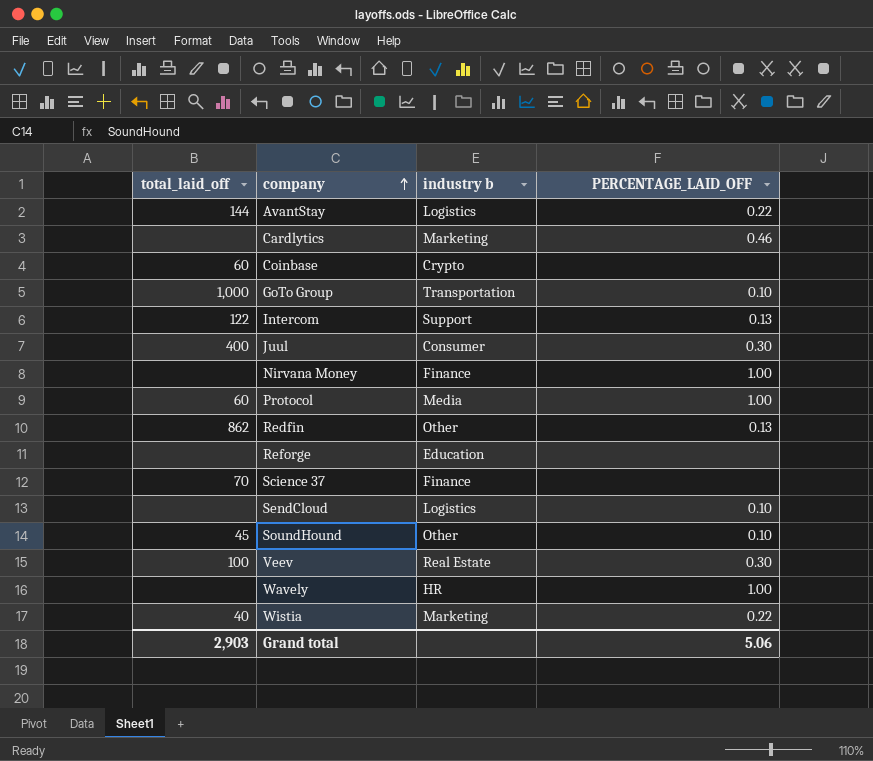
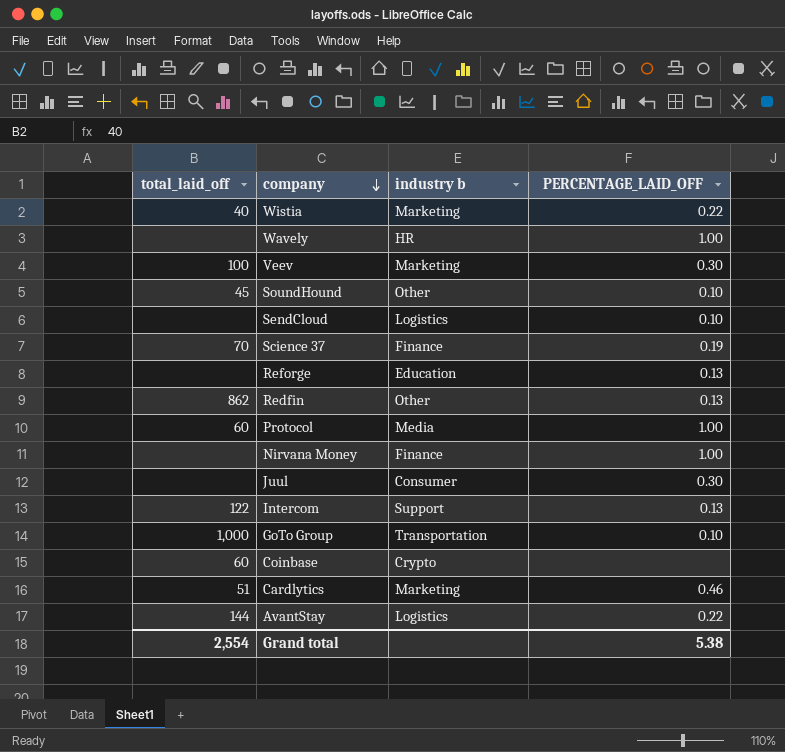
row order: company ascending -> company descending
Veev | industry b: Real Estate -> Marketing
Science 37 | PERCENTAGE_LAID_OFF: none -> 0.19
Reforge | PERCENTAGE_LAID_OFF: none -> 0.13
Juul | total_laid_off: 400 -> none
Cardlytics | total_laid_off: none -> 51
Grand total | total_laid_off: 2,903 -> 2,554
Grand total | PERCENTAGE_LAID_OFF: 5.06 -> 5.38

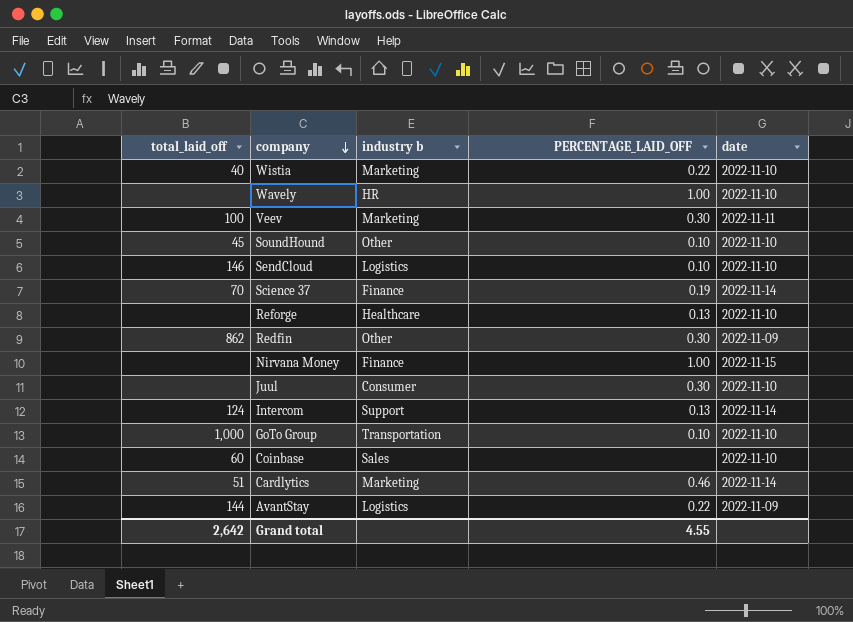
column date | position: none -> 5
row Protocol: 60 | Media | 1.00 -> none
SendCloud | total_laid_off: none -> 146
Reforge | industry b: Education -> Healthcare
Redfin | PERCENTAGE_LAID_OFF: 0.13 -> 0.30
Intercom | total_laid_off: 122 -> 124
Coinbase | industry b: Crypto -> Sales
Grand total | total_laid_off: 2,554 -> 2,642
Grand total | PERCENTAGE_LAID_OFF: 5.38 -> 4.55

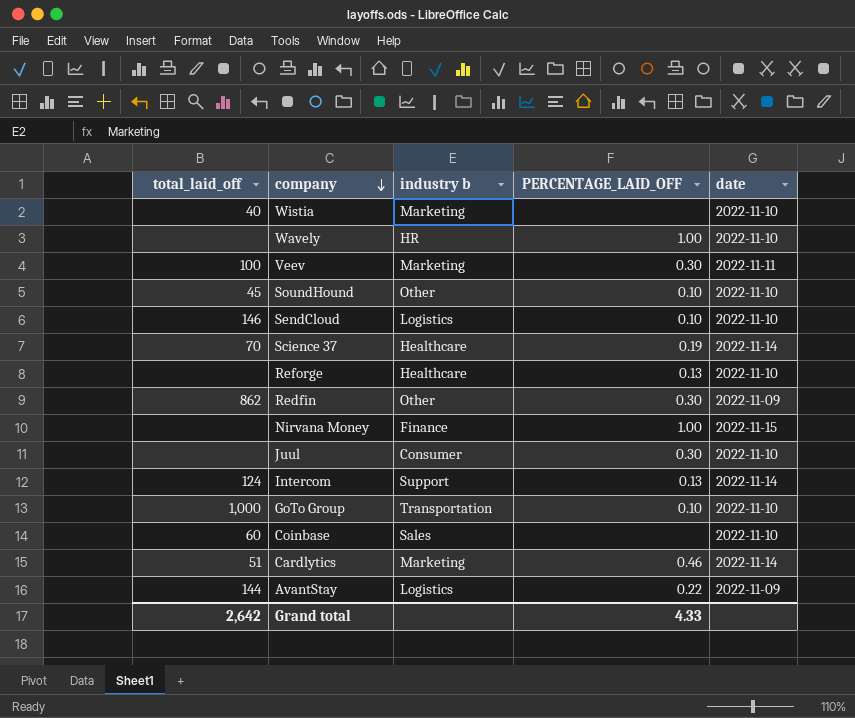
Wistia | PERCENTAGE_LAID_OFF: 0.22 -> none
Science 37 | industry b: Finance -> Healthcare
Grand total | PERCENTAGE_LAID_OFF: 4.55 -> 4.33

